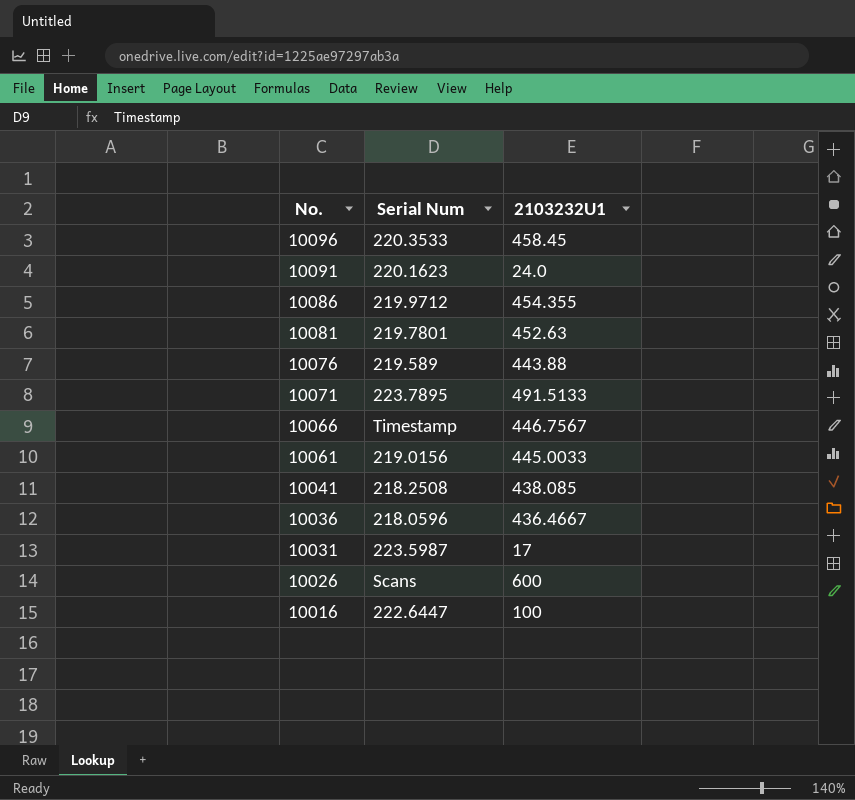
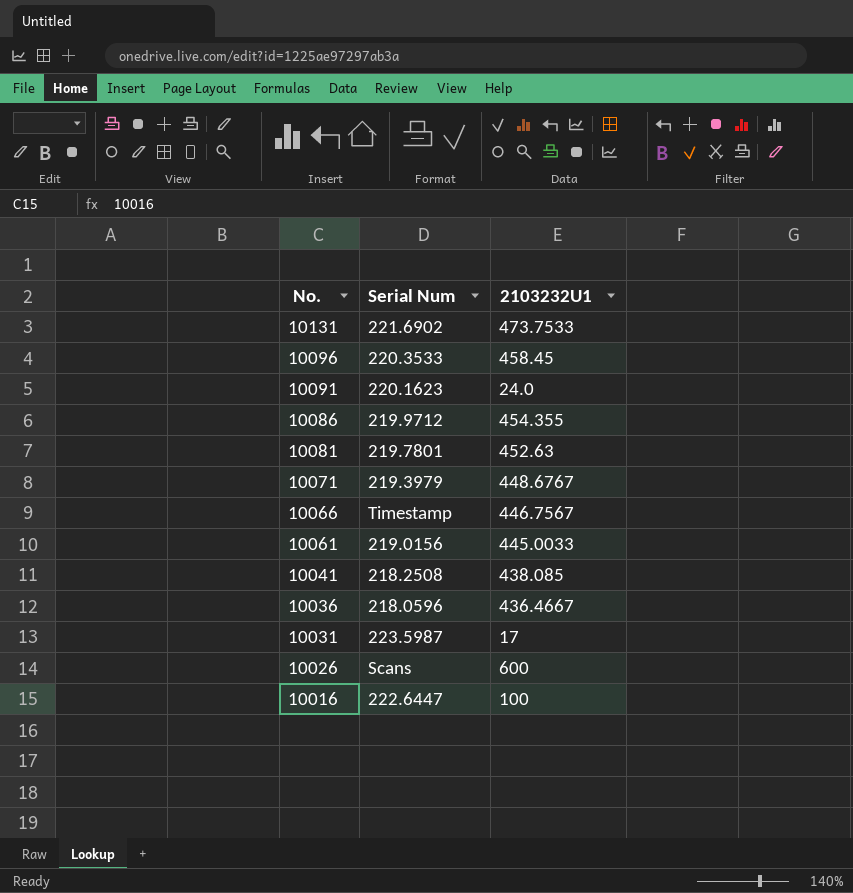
row 10076: 219.589 | 443.88 -> none
row 10131: none -> 221.6902 | 473.7533
10071 | Serial Num: 223.7895 -> 219.3979
10071 | 2103232U1: 491.5133 -> 448.6767

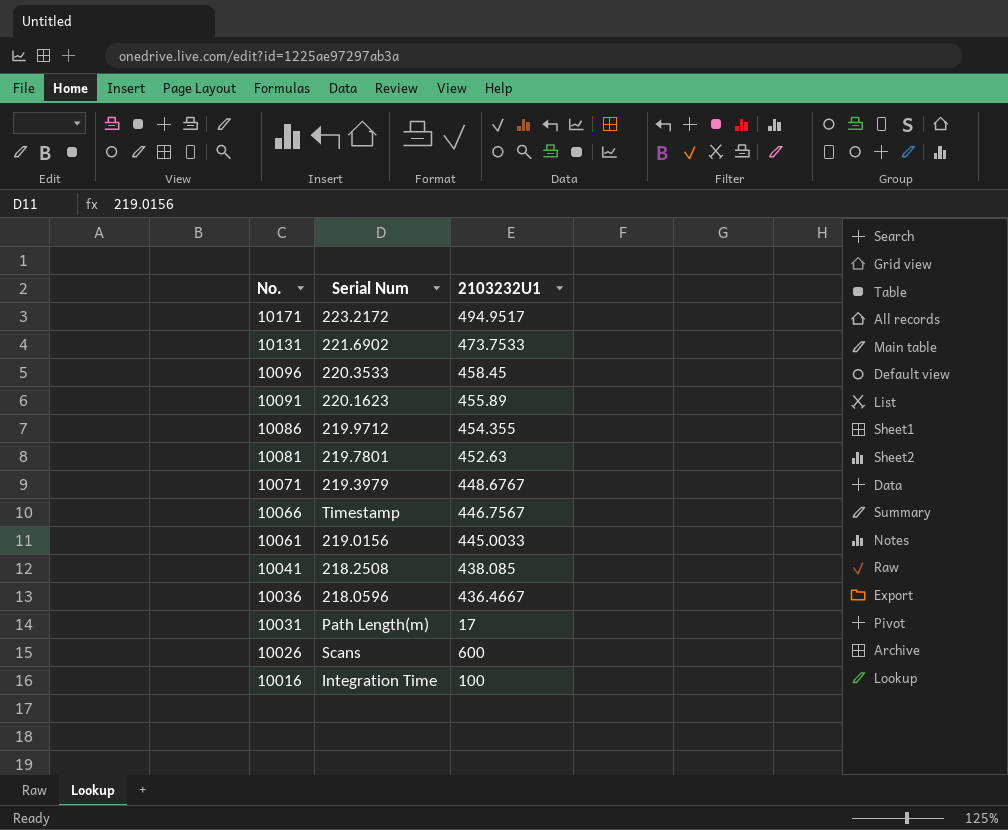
row 10171: none -> 223.2172 | 494.9517
10091 | 2103232U1: 24.0 -> 455.89
10031 | Serial Num: 223.5987 -> Path Length(m)
10016 | Serial Num: 222.6447 -> Integration Time

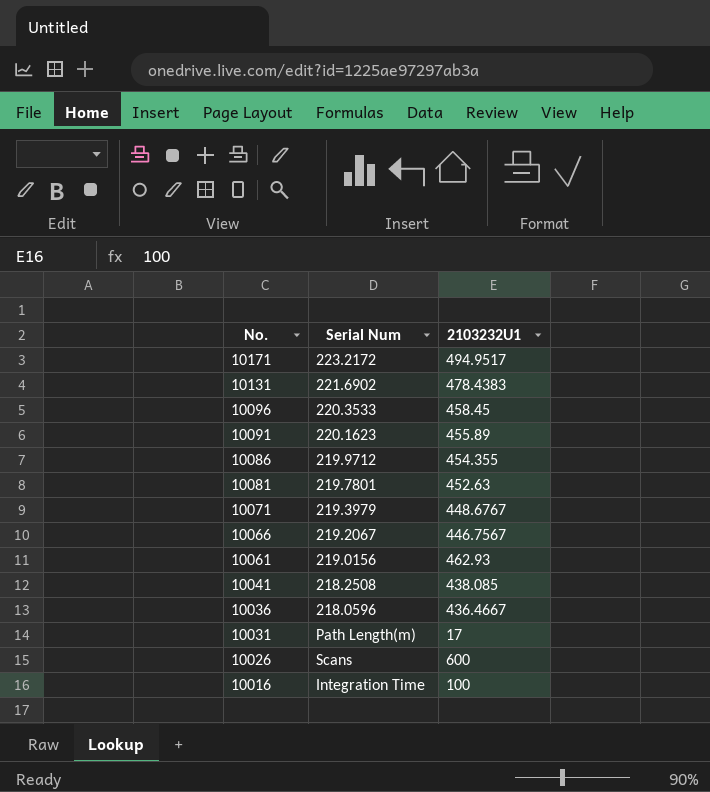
10131 | 2103232U1: 473.7533 -> 478.4383
10066 | Serial Num: Timestamp -> 219.2067
10061 | 2103232U1: 445.0033 -> 462.93

